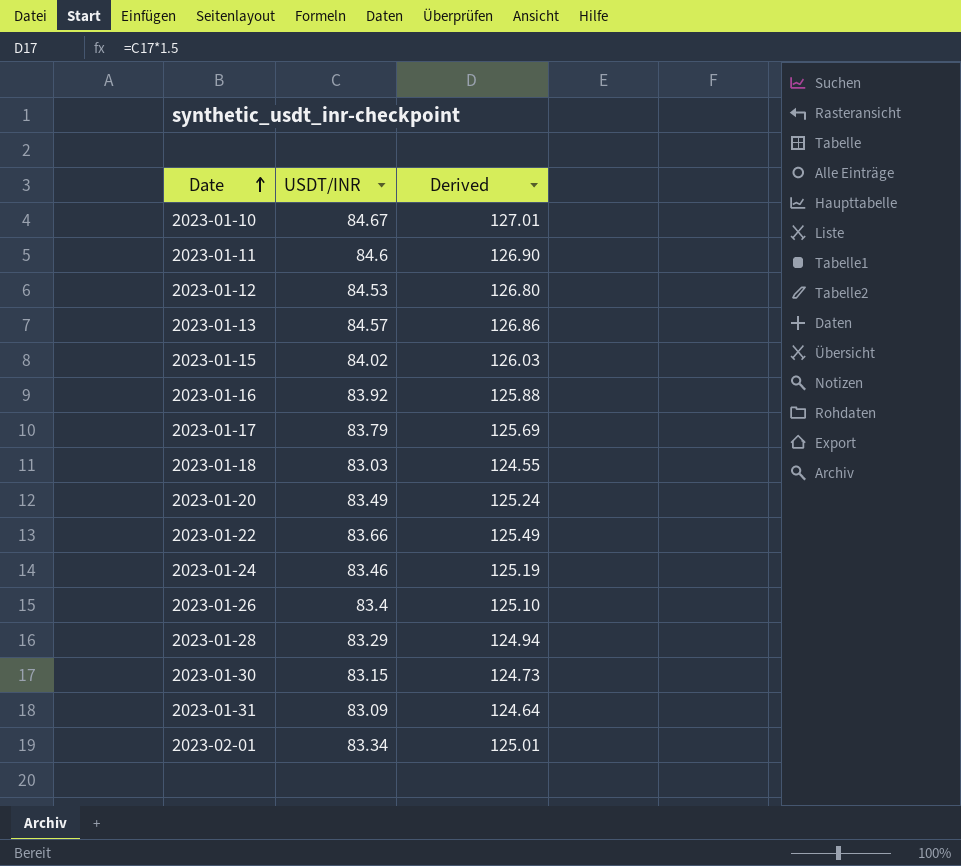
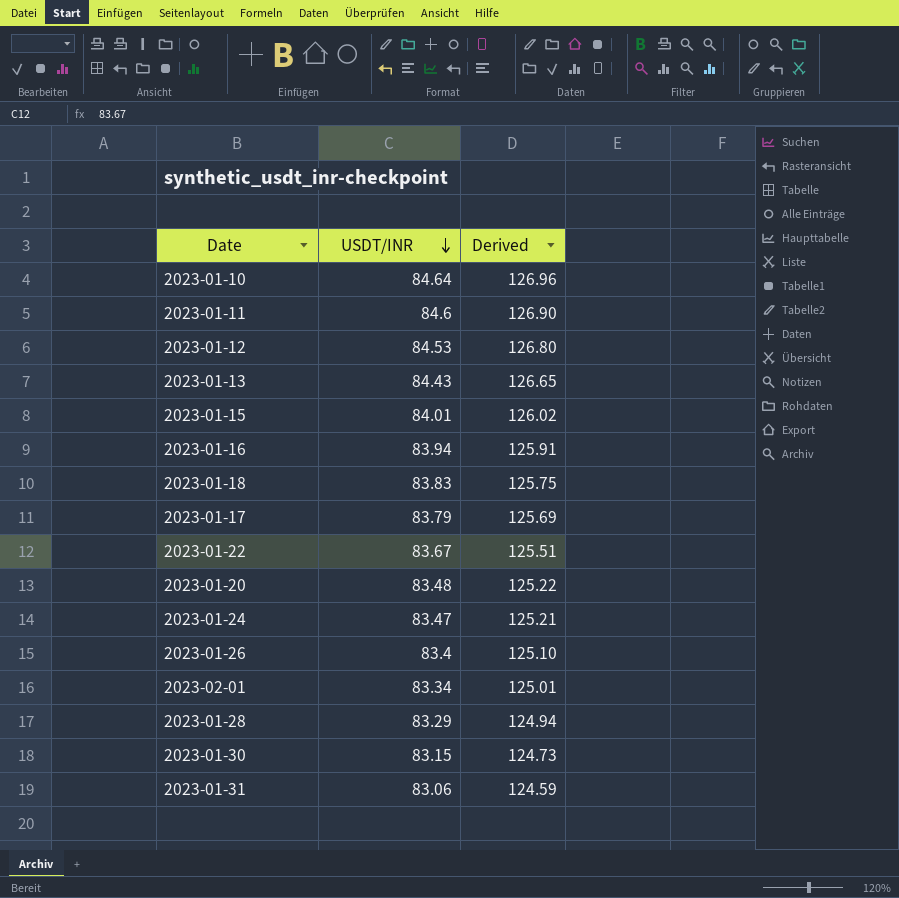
row order: Date ascending -> USDT/INR descending
2023-01-10 | USDT/INR: 84.67 -> 84.64
2023-01-10 | Derived: 127.01 -> 126.96
2023-01-13 | USDT/INR: 84.57 -> 84.43
2023-01-13 | Derived: 126.86 -> 126.65
2023-01-15 | USDT/INR: 84.02 -> 84.01
2023-01-15 | Derived: 126.03 -> 126.02
2023-01-16 | USDT/INR: 83.92 -> 83.94
2023-01-16 | Derived: 125.88 -> 125.91
2023-01-18 | USDT/INR: 83.03 -> 83.83
2023-01-18 | Derived: 124.55 -> 125.75
2023-01-22 | USDT/INR: 83.66 -> 83.67
2023-01-22 | Derived: 125.49 -> 125.51
2023-01-20 | USDT/INR: 83.49 -> 83.48
2023-01-20 | Derived: 125.24 -> 125.22
2023-01-24 | USDT/INR: 83.46 -> 83.47
2023-01-24 | Derived: 125.19 -> 125.21
2023-01-31 | USDT/INR: 83.09 -> 83.06
2023-01-31 | Derived: 124.64 -> 124.59

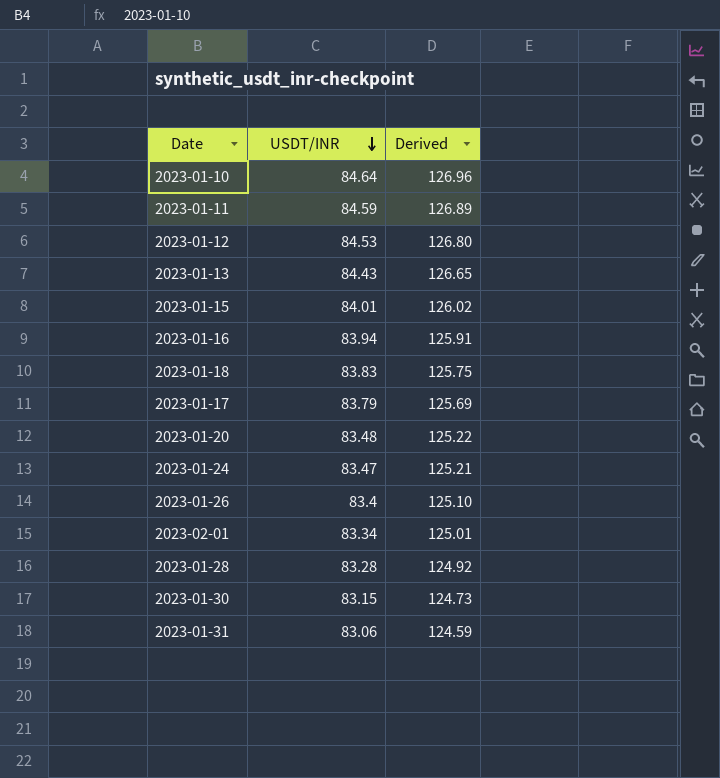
row 2023-01-22: 83.67 | 125.51 -> none
2023-01-11 | USDT/INR: 84.6 -> 84.59
2023-01-11 | Derived: 126.90 -> 126.89
2023-01-28 | USDT/INR: 83.29 -> 83.28
2023-01-28 | Derived: 124.94 -> 124.92

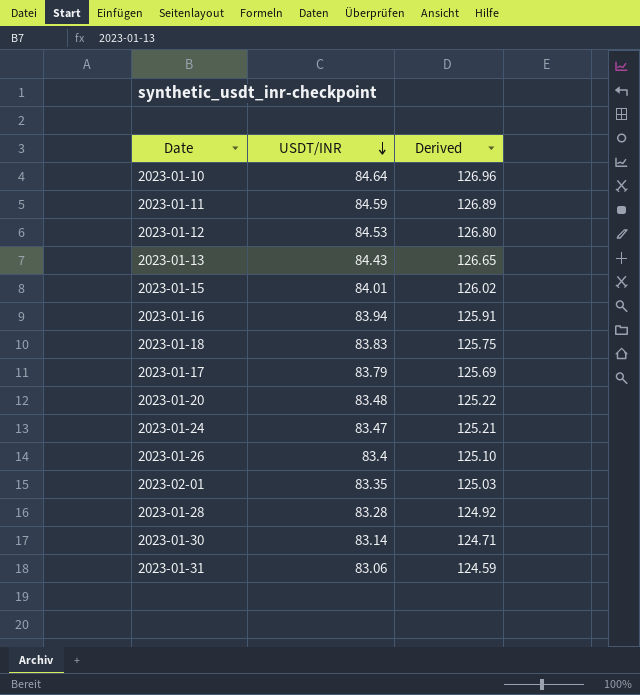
2023-02-01 | USDT/INR: 83.34 -> 83.35
2023-02-01 | Derived: 125.01 -> 125.03
2023-01-30 | USDT/INR: 83.15 -> 83.14
2023-01-30 | Derived: 124.73 -> 124.71

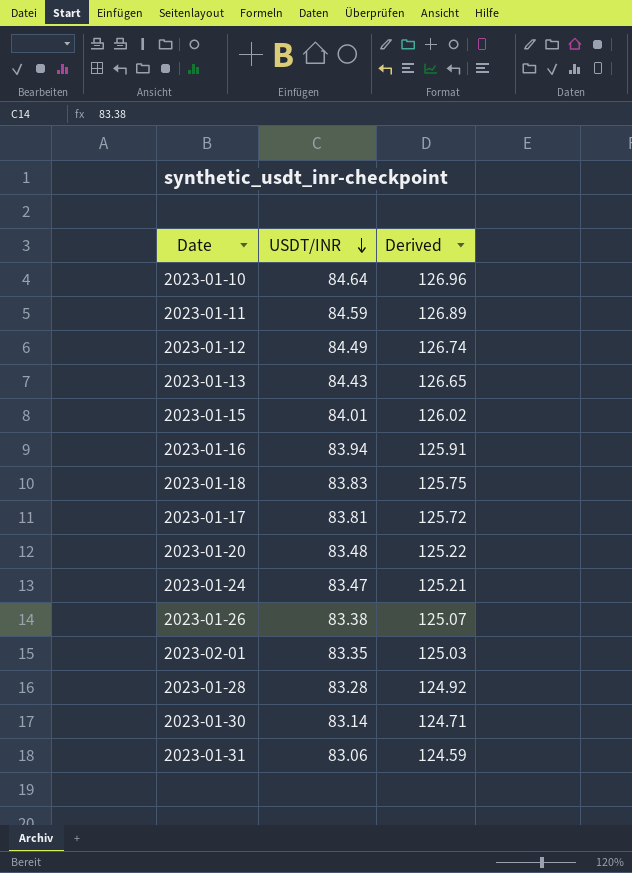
2023-01-12 | USDT/INR: 84.53 -> 84.49
2023-01-12 | Derived: 126.80 -> 126.74
2023-01-17 | USDT/INR: 83.79 -> 83.81
2023-01-17 | Derived: 125.69 -> 125.72
2023-01-26 | USDT/INR: 83.4 -> 83.38
2023-01-26 | Derived: 125.10 -> 125.07

